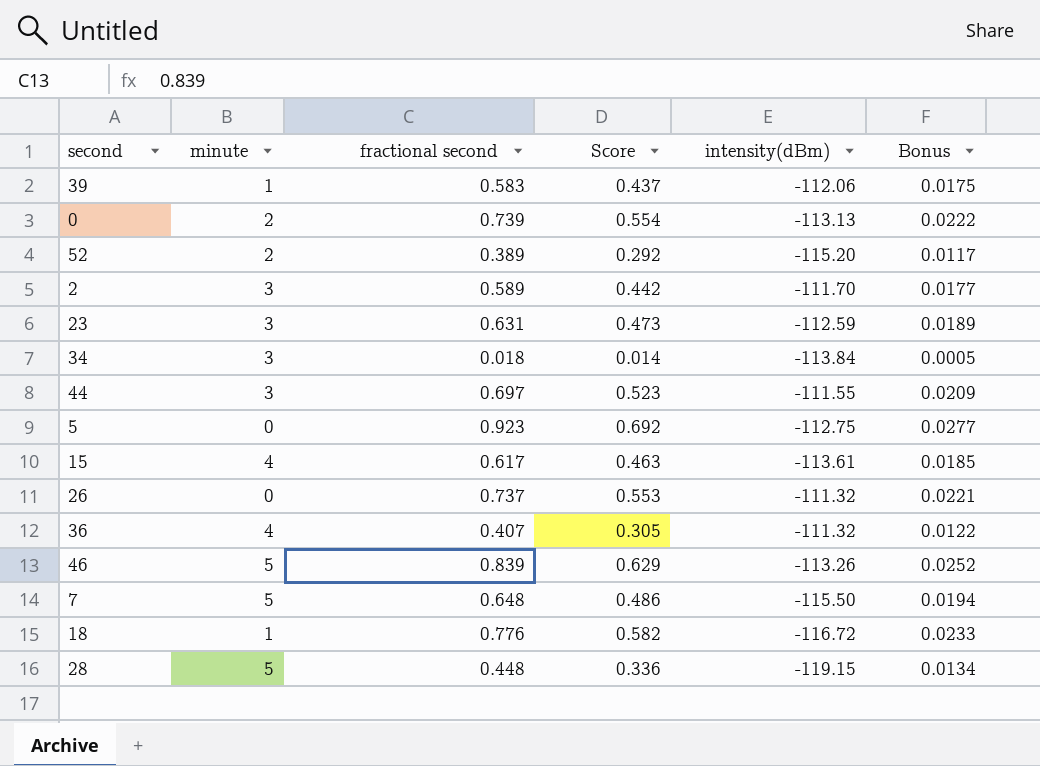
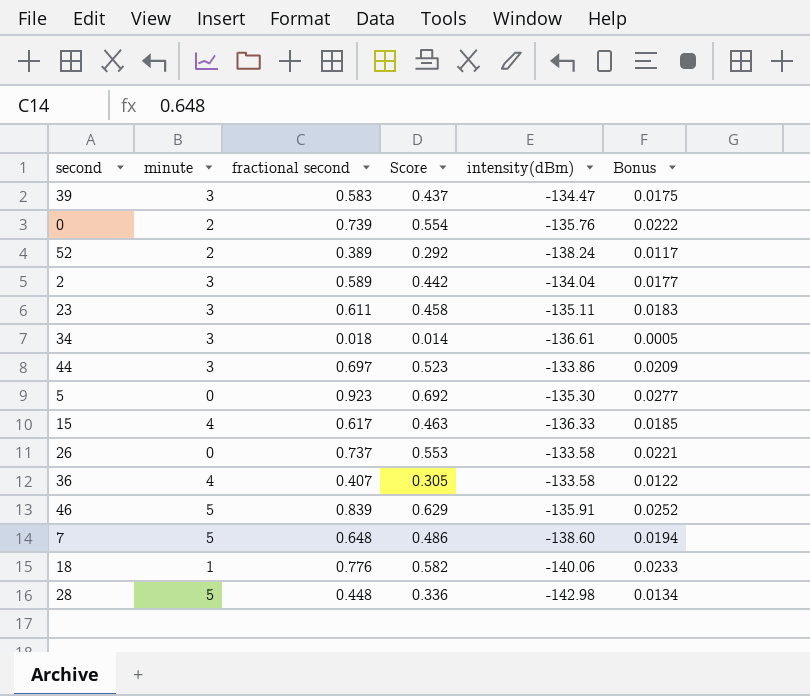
39 | minute: 1 -> 3
39 | intensity(dBm): -112.06 -> -134.47
0 | intensity(dBm): -113.13 -> -135.76
52 | intensity(dBm): -115.20 -> -138.24
2 | intensity(dBm): -111.70 -> -134.04
23 | fractional second: 0.631 -> 0.611
23 | Score: 0.473 -> 0.458
23 | intensity(dBm): -112.59 -> -135.11
23 | Bonus: 0.0189 -> 0.0183
34 | intensity(dBm): -113.84 -> -136.61
44 | intensity(dBm): -111.55 -> -133.86
5 | intensity(dBm): -112.75 -> -135.30
15 | intensity(dBm): -113.61 -> -136.33
26 | intensity(dBm): -111.32 -> -133.58
36 | intensity(dBm): -111.32 -> -133.58
46 | intensity(dBm): -113.26 -> -135.91
7 | intensity(dBm): -115.50 -> -138.60
18 | intensity(dBm): -116.72 -> -140.06
28 | intensity(dBm): -119.15 -> -142.98

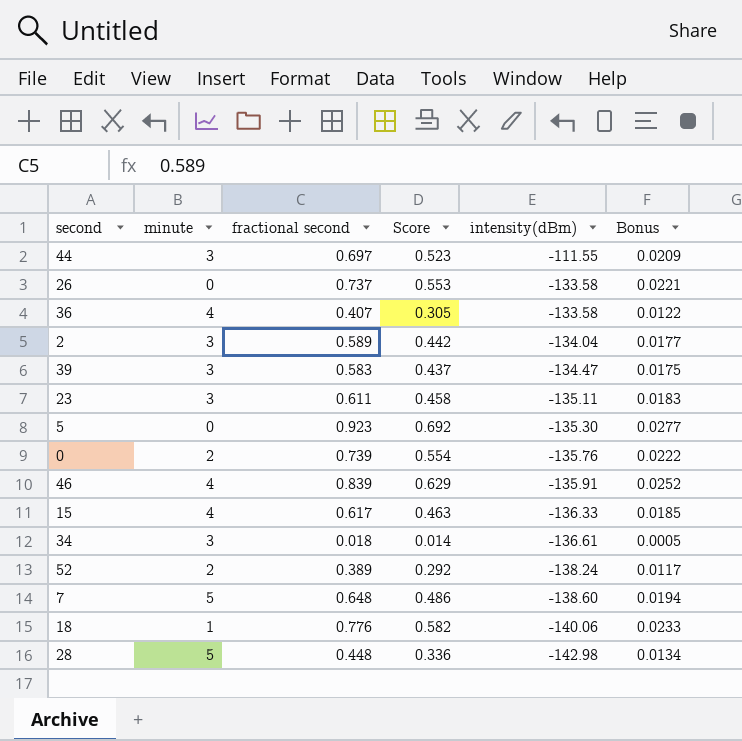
row order: none -> intensity(dBm) descending
44 | intensity(dBm): -133.86 -> -111.55
46 | minute: 5 -> 4

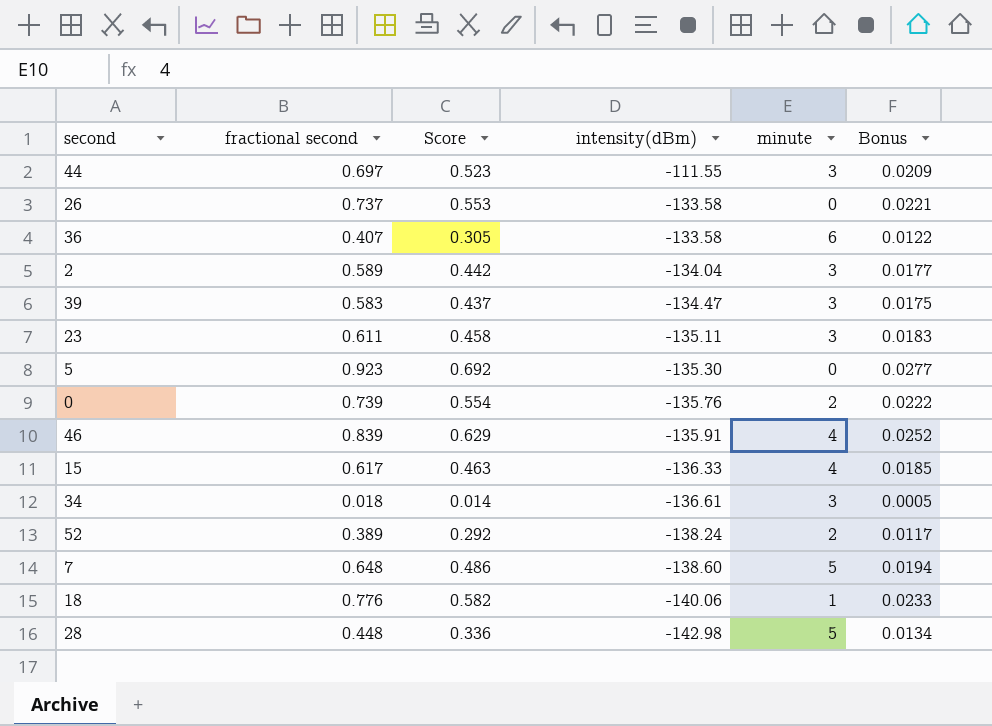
column minute | position: 2 -> 5
36 | minute: 4 -> 6

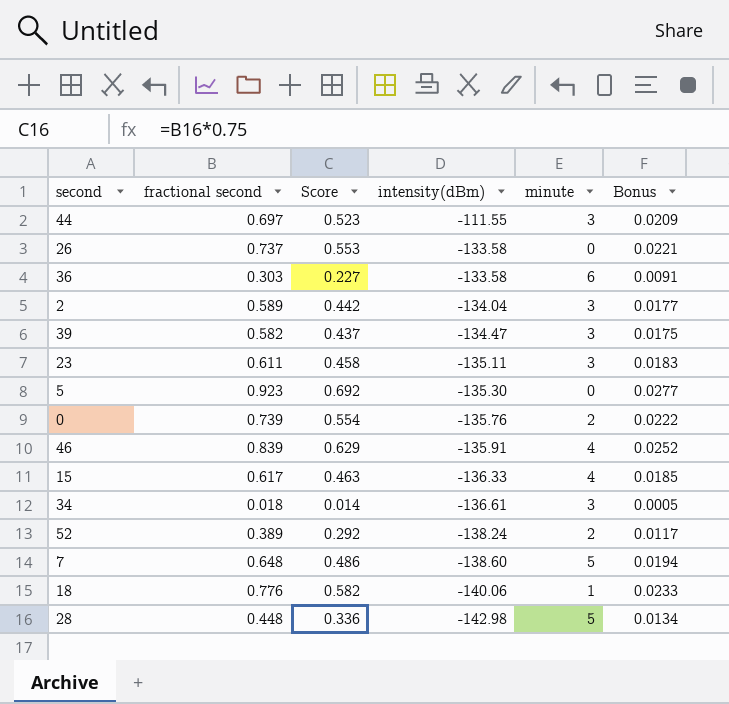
36 | fractional second: 0.407 -> 0.303
36 | Score: 0.305 -> 0.227
36 | Bonus: 0.0122 -> 0.0091
39 | fractional second: 0.583 -> 0.582

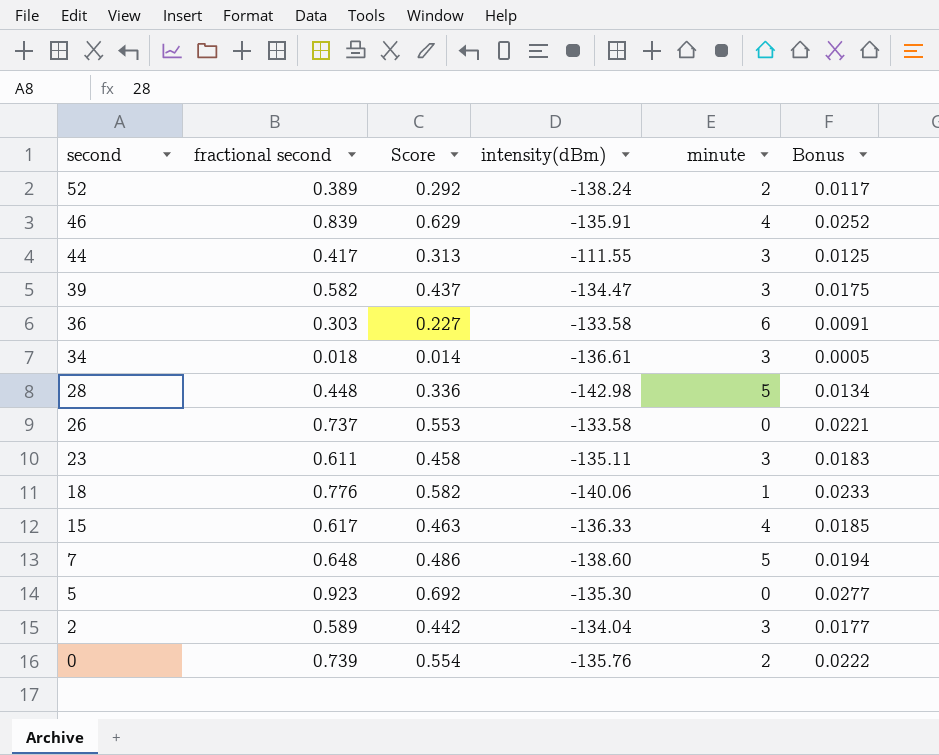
row order: intensity(dBm) descending -> second descending
44 | fractional second: 0.697 -> 0.417
44 | Score: 0.523 -> 0.313
44 | Bonus: 0.0209 -> 0.0125

